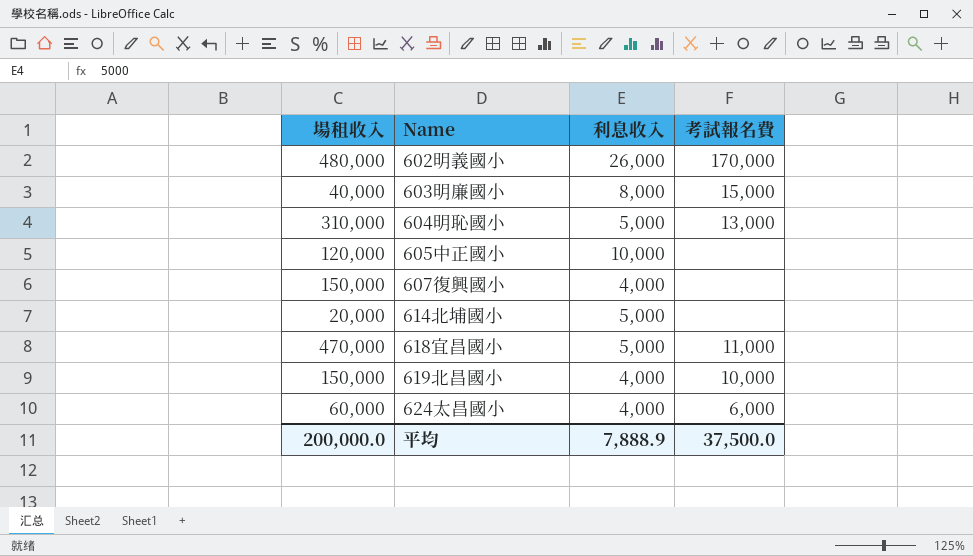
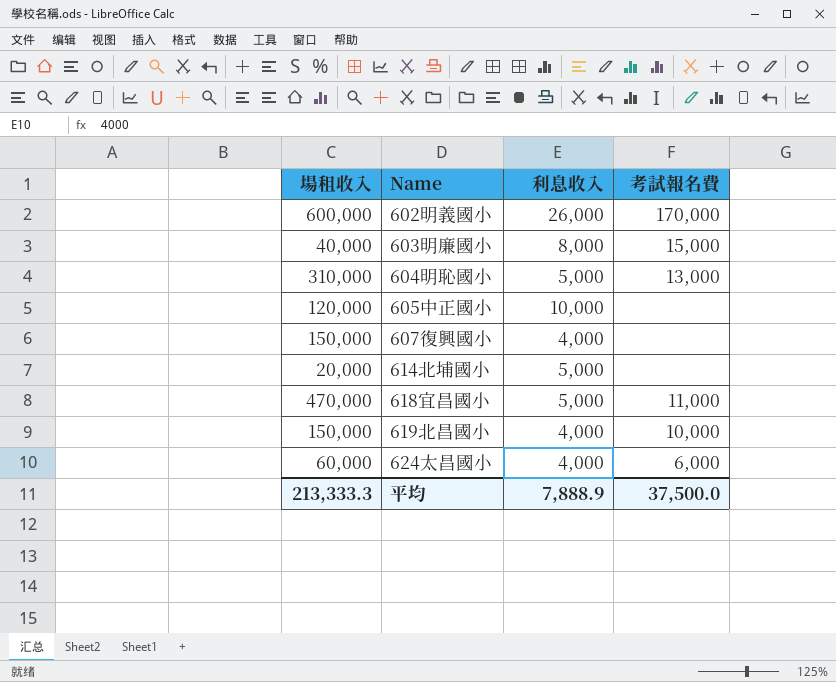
602明義國小 | 場租收入: 480,000 -> 600,000
平均 | 場租收入: 200,000.0 -> 213,333.3

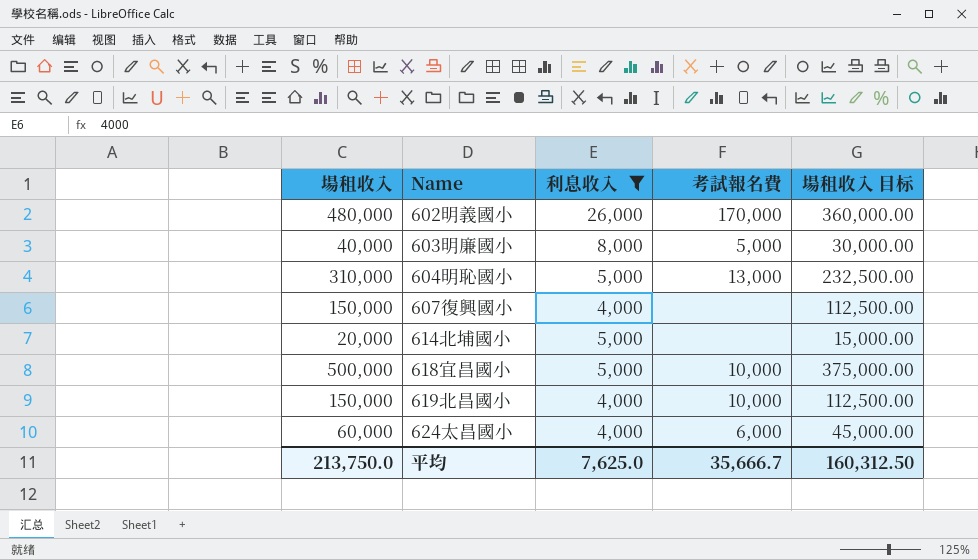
filter: none -> 利息收入 != 10,000
column 場租收入 目标 | formula: none -> [場租收入] * 0.75
602明義國小 | 場租收入: 600,000 -> 480,000
603明廉國小 | 考試報名費: 15,000 -> 5,000
618宜昌國小 | 場租收入: 470,000 -> 500,000
618宜昌國小 | 考試報名費: 11,000 -> 10,000
平均 | 場租收入: 213,333.3 -> 213,750.0
平均 | 利息收入: 7,888.9 -> 7,625.0
平均 | 考試報名費: 37,500.0 -> 35,666.7

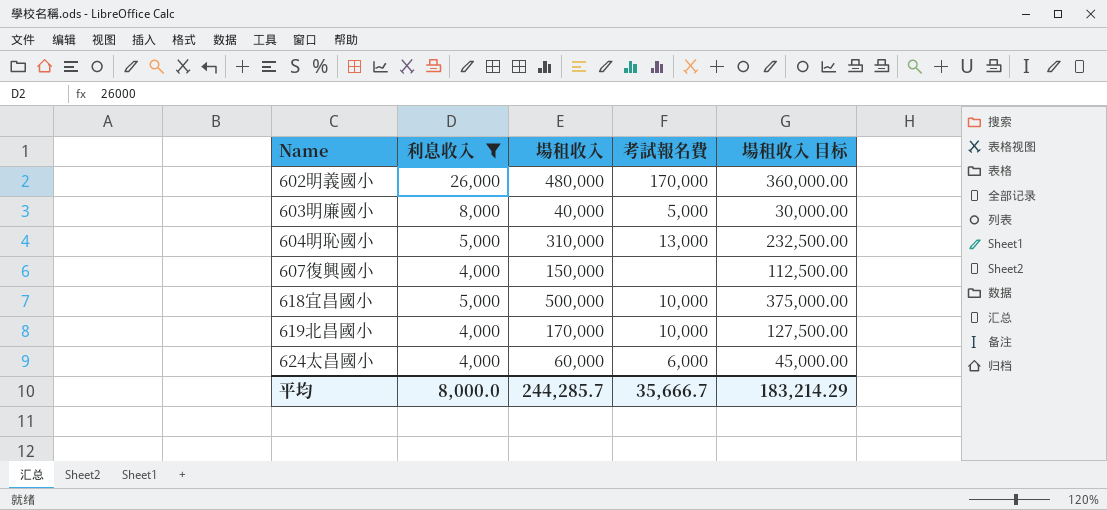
column 場租收入 | position: 1 -> 3
row 614北埔國小: 20,000 | 5,000 | none | 15,000.00 -> none
619北昌國小 | 場租收入: 150,000 -> 170,000
619北昌國小 | 場租收入 目标: 112,500.00 -> 127,500.00
平均 | 利息收入: 7,625.0 -> 8,000.0
平均 | 場租收入: 213,750.0 -> 244,285.7
平均 | 場租收入 目标: 160,312.50 -> 183,214.29

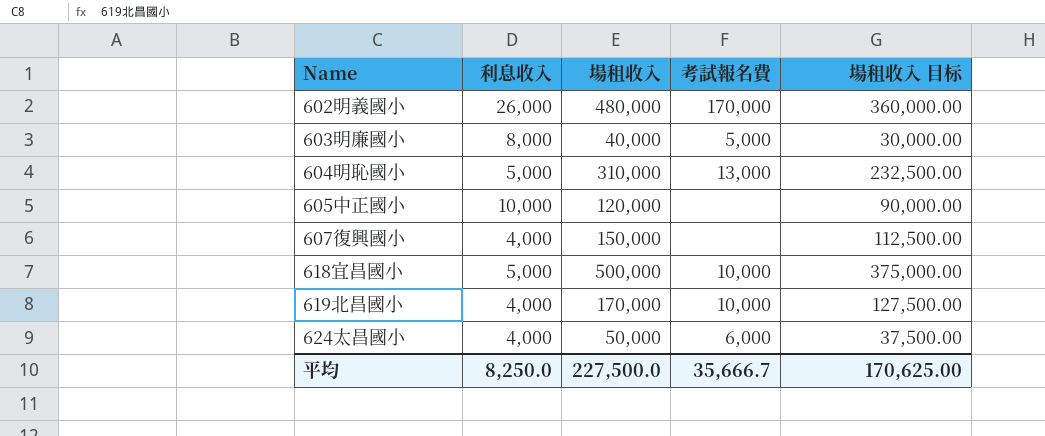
filter: 利息收入 != 10,000 -> none
624太昌國小 | 場租收入: 60,000 -> 50,000
624太昌國小 | 場租收入 目标: 45,000.00 -> 37,500.00
平均 | 利息收入: 8,000.0 -> 8,250.0
平均 | 場租收入: 244,285.7 -> 227,500.0
平均 | 場租收入 目标: 183,214.29 -> 170,625.00

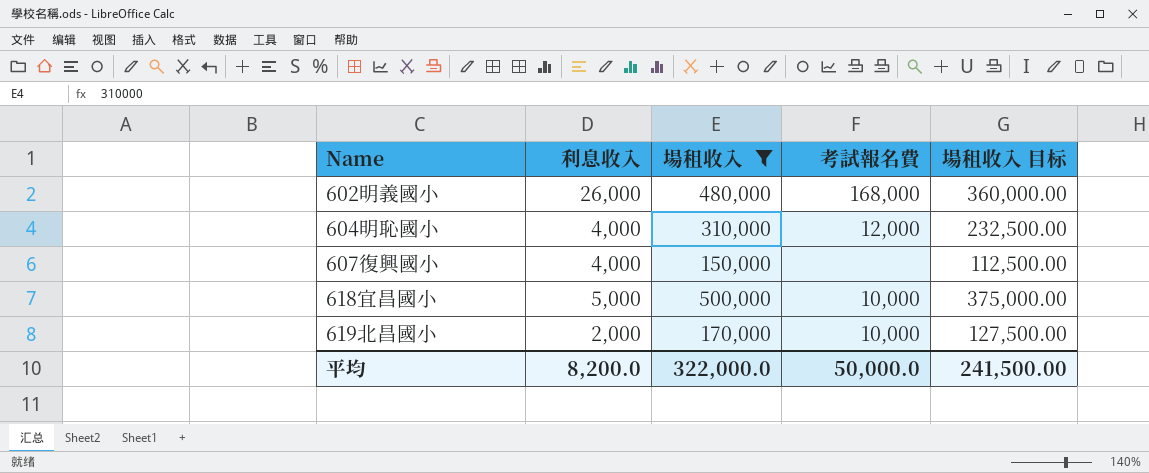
filter: none -> 場租收入 >= 150,000
602明義國小 | 考試報名費: 170,000 -> 168,000
604明恥國小 | 利息收入: 5,000 -> 4,000
604明恥國小 | 考試報名費: 13,000 -> 12,000
619北昌國小 | 利息收入: 4,000 -> 2,000
平均 | 利息收入: 8,250.0 -> 8,200.0
平均 | 場租收入: 227,500.0 -> 322,000.0
平均 | 考試報名費: 35,666.7 -> 50,000.0
平均 | 場租收入 目标: 170,625.00 -> 241,500.00

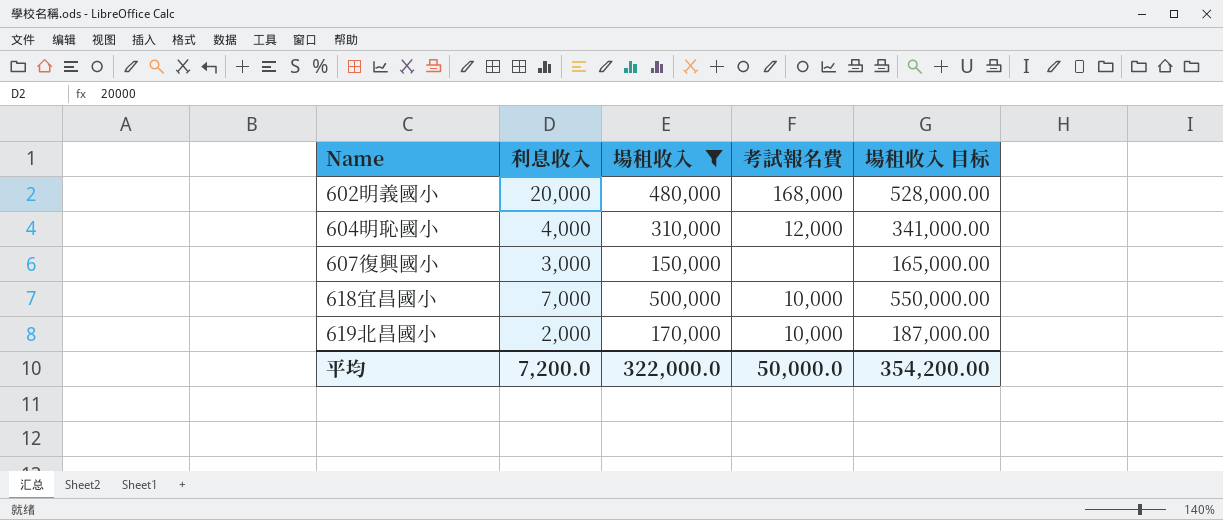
column 場租收入 目标 | formula: [場租收入] * 0.75 -> [場租收入] * 1.1
602明義國小 | 利息收入: 26,000 -> 20,000
607復興國小 | 利息收入: 4,000 -> 3,000
618宜昌國小 | 利息收入: 5,000 -> 7,000
平均 | 利息收入: 8,200.0 -> 7,200.0
平均 | 場租收入 目标: 241,500.00 -> 354,200.00

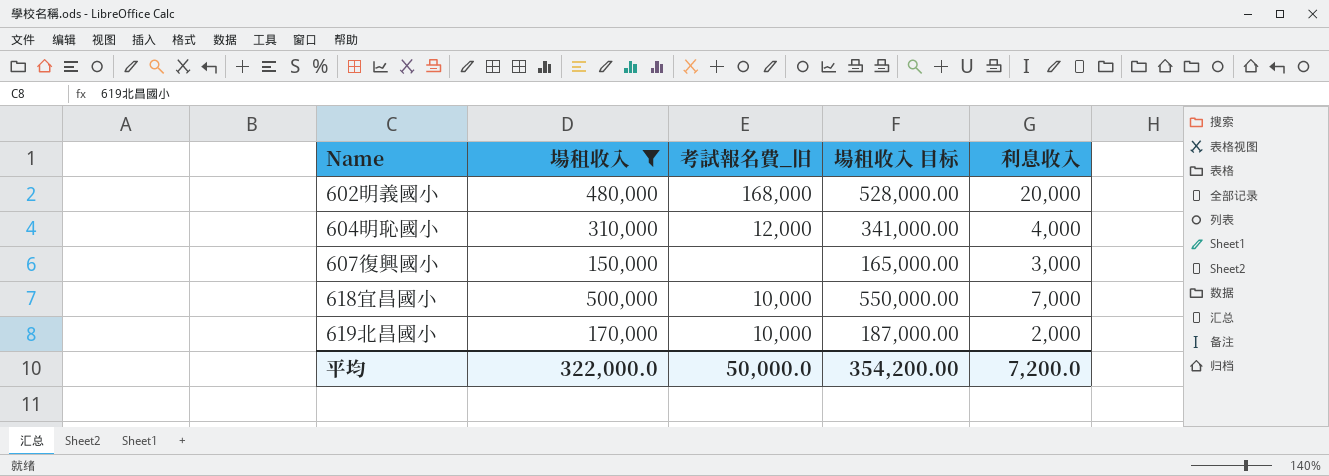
column name: 考試報名費 -> 考試報名費_旧
column 利息收入 | position: 2 -> 5

